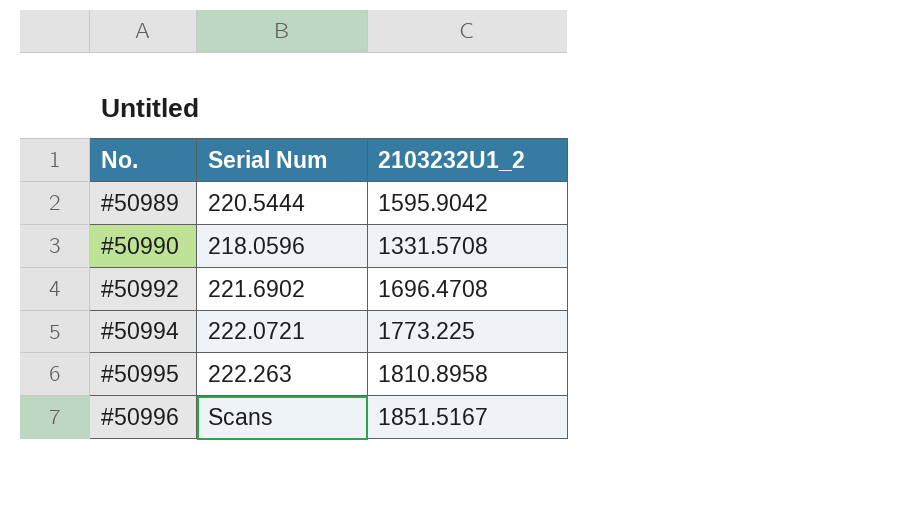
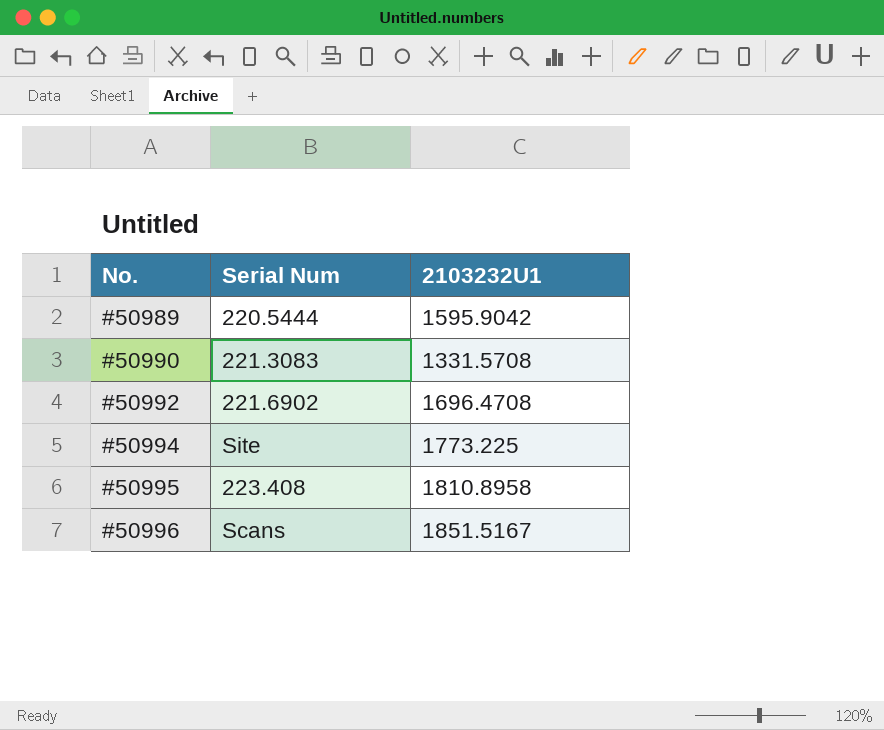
column name: 2103232U1_2 -> 2103232U1
#50990 | Serial Num: 218.0596 -> 221.3083
#50994 | Serial Num: 222.0721 -> Site
#50995 | Serial Num: 222.263 -> 223.408

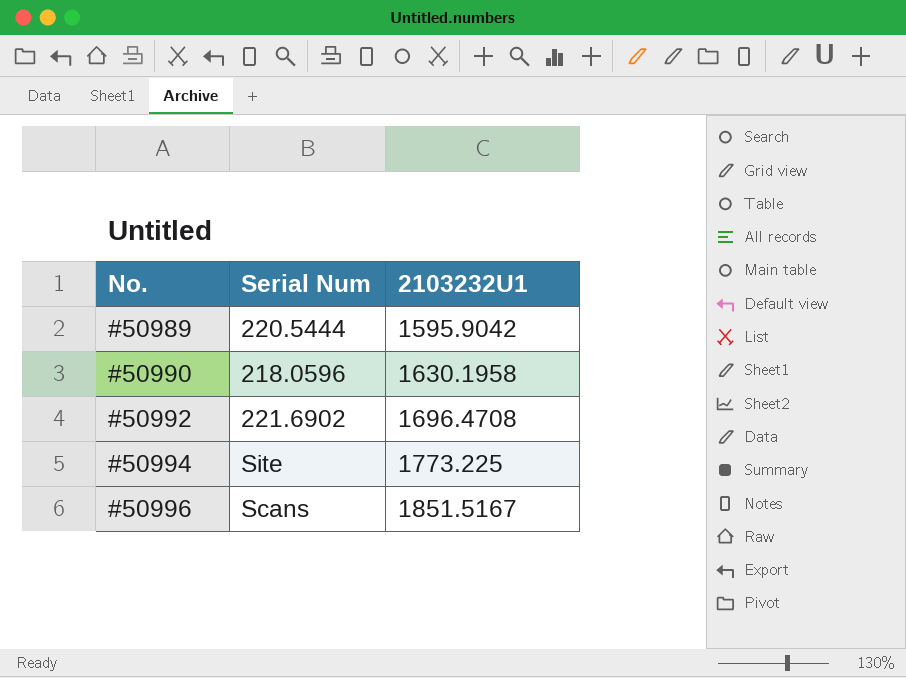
row #50995: 223.408 | 1810.8958 -> none
#50990 | Serial Num: 221.3083 -> 218.0596
#50990 | 2103232U1: 1331.5708 -> 1630.1958

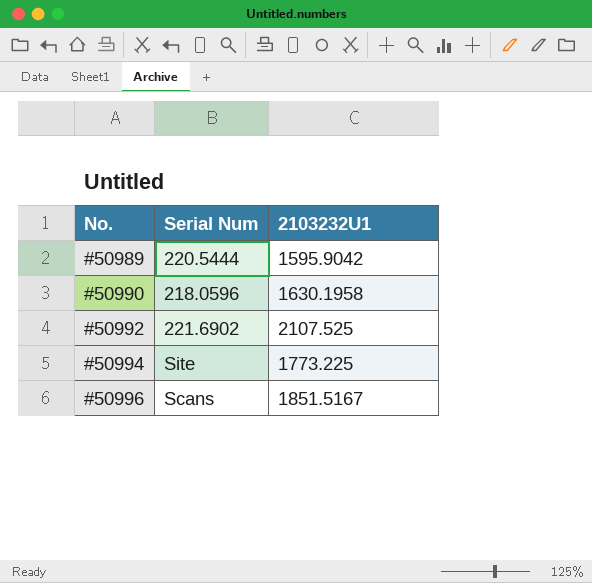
#50992 | 2103232U1: 1696.4708 -> 2107.525

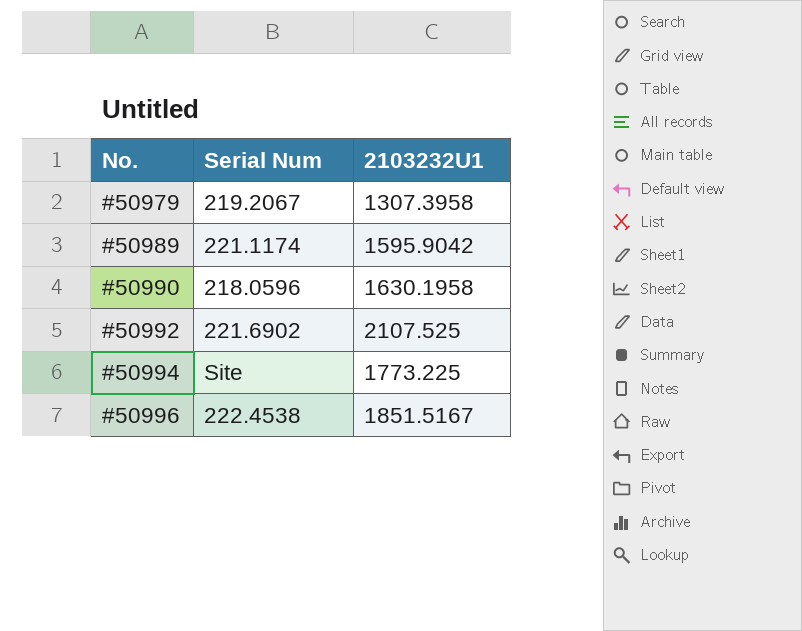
row #50979: none -> 219.2067 | 1307.3958
#50989 | Serial Num: 220.5444 -> 221.1174
#50996 | Serial Num: Scans -> 222.4538

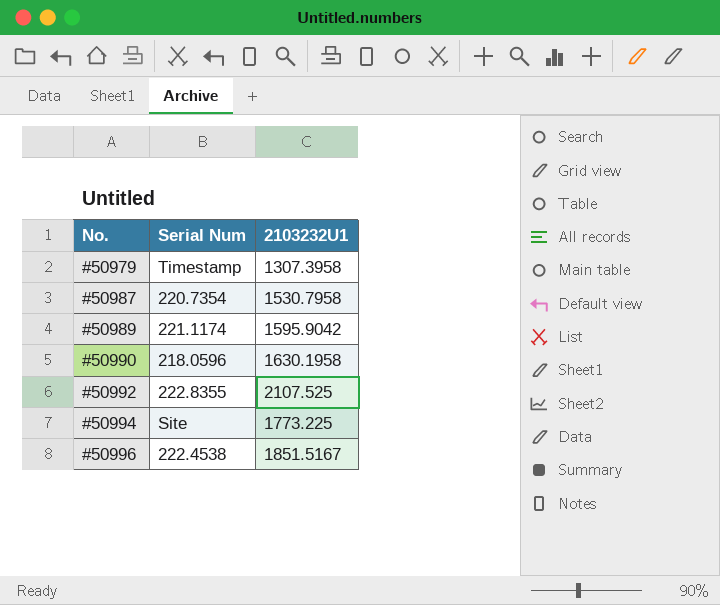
#50979 | Serial Num: 219.2067 -> Timestamp
row #50987: none -> 220.7354 | 1530.7958
#50992 | Serial Num: 221.6902 -> 222.8355

